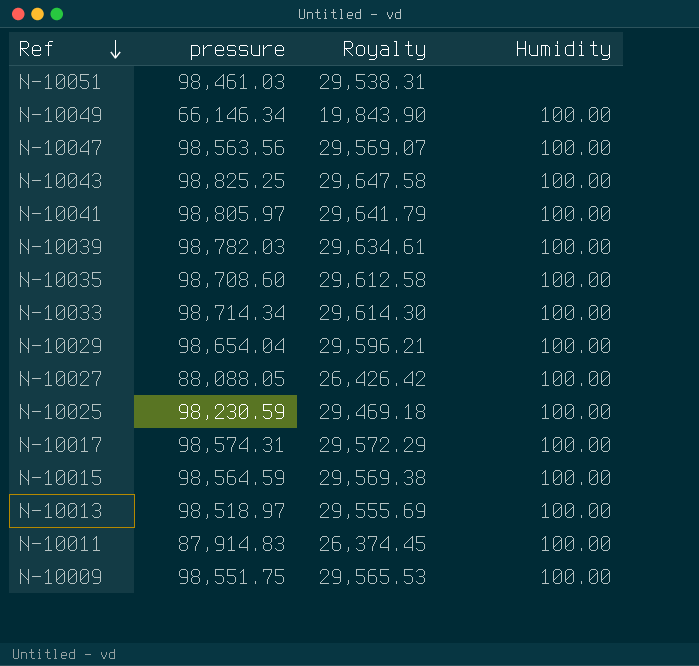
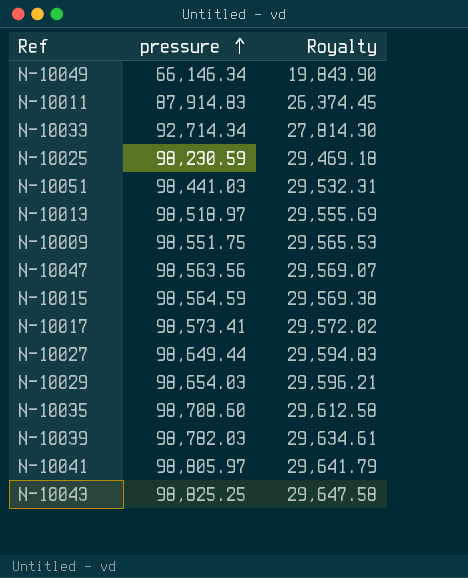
row order: Ref descending -> pressure ascending
column Humidity | position: 4 -> none
N-10033 | pressure: 98,714.34 -> 92,714.34
N-10033 | Royalty: 29,614.30 -> 27,814.30
N-10051 | pressure: 98,461.03 -> 98,441.03
N-10051 | Royalty: 29,538.31 -> 29,532.31
N-10017 | pressure: 98,574.31 -> 98,573.41
N-10017 | Royalty: 29,572.29 -> 29,572.02
N-10027 | pressure: 88,088.05 -> 98,649.44
N-10027 | Royalty: 26,426.42 -> 29,594.83
N-10029 | pressure: 98,654.04 -> 98,654.03

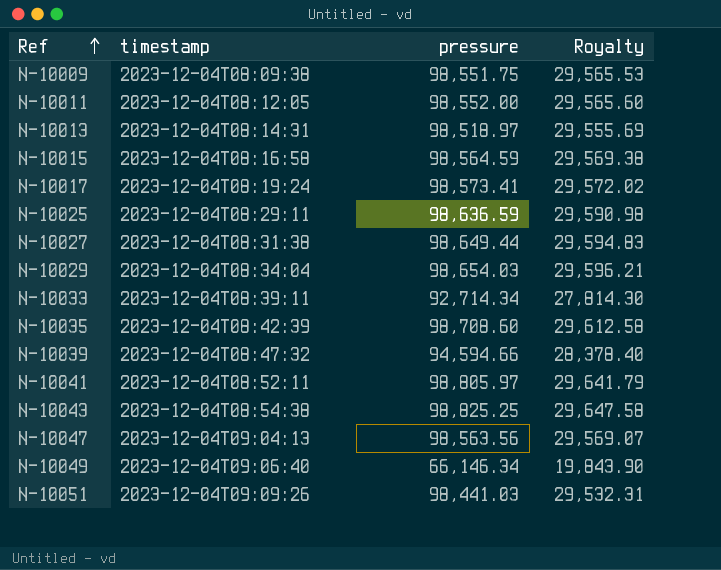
row order: pressure ascending -> Ref ascending
column timestamp | position: none -> 2
N-10011 | pressure: 87,914.83 -> 98,552.00
N-10011 | Royalty: 26,374.45 -> 29,565.60
N-10025 | pressure: 98,230.59 -> 98,636.59
N-10025 | Royalty: 29,469.18 -> 29,590.98
N-10039 | pressure: 98,782.03 -> 94,594.66
N-10039 | Royalty: 29,634.61 -> 28,378.40

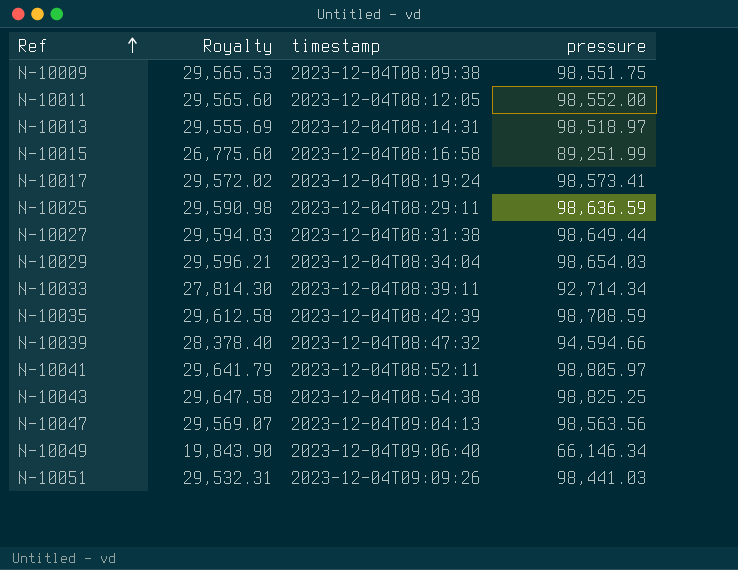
column Royalty | position: 4 -> 2
N-10015 | Royalty: 29,569.38 -> 26,775.60
N-10015 | pressure: 98,564.59 -> 89,251.99
N-10035 | pressure: 98,708.60 -> 98,708.59

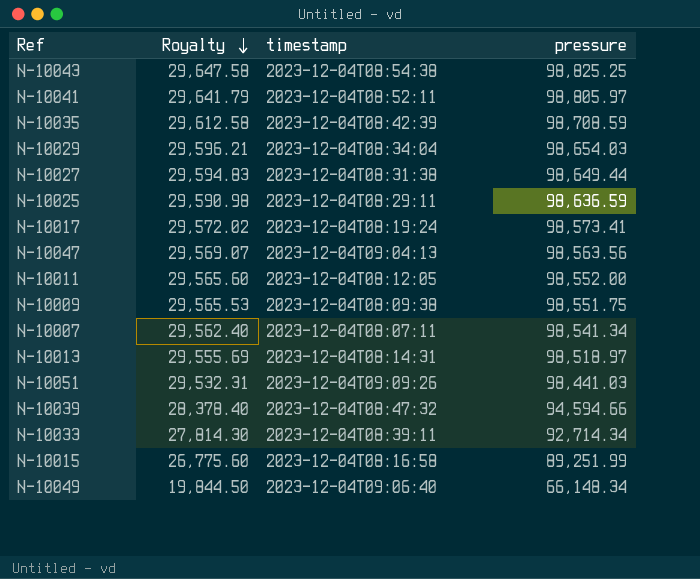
row order: Ref ascending -> Royalty descending
row N-10007: none -> 29,562.40 | 2023-12-04T08:07:11 | 98,541.34
N-10049 | Royalty: 19,843.90 -> 19,844.50
N-10049 | pressure: 66,146.34 -> 66,148.34

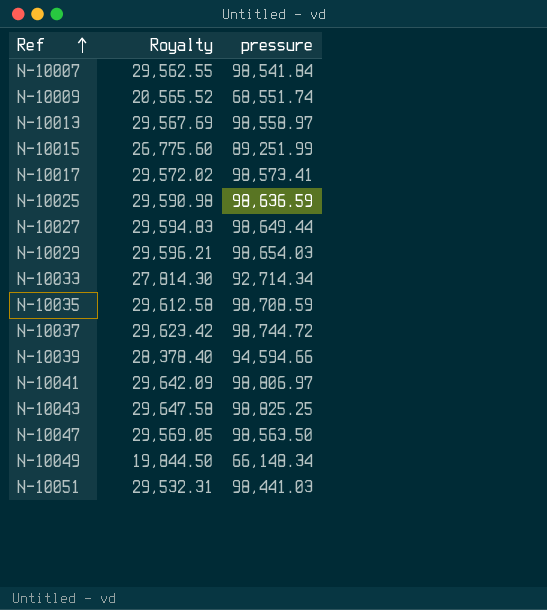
row order: Royalty descending -> Ref ascending
column timestamp | position: 3 -> none
row N-10011: 29,565.60 | 2023-12-04T08:12:05 | 98,552.00 -> none
N-10007 | Royalty: 29,562.40 -> 29,562.55
N-10007 | pressure: 98,541.34 -> 98,541.84
N-10009 | Royalty: 29,565.53 -> 20,565.52
N-10009 | pressure: 98,551.75 -> 68,551.74
N-10013 | Royalty: 29,555.69 -> 29,567.69
N-10013 | pressure: 98,518.97 -> 98,558.97
row N-10037: none -> 29,623.42 | 98,744.72
N-10041 | Royalty: 29,641.79 -> 29,642.09
N-10041 | pressure: 98,805.97 -> 98,806.97
N-10047 | Royalty: 29,569.07 -> 29,569.05
N-10047 | pressure: 98,563.56 -> 98,563.50

